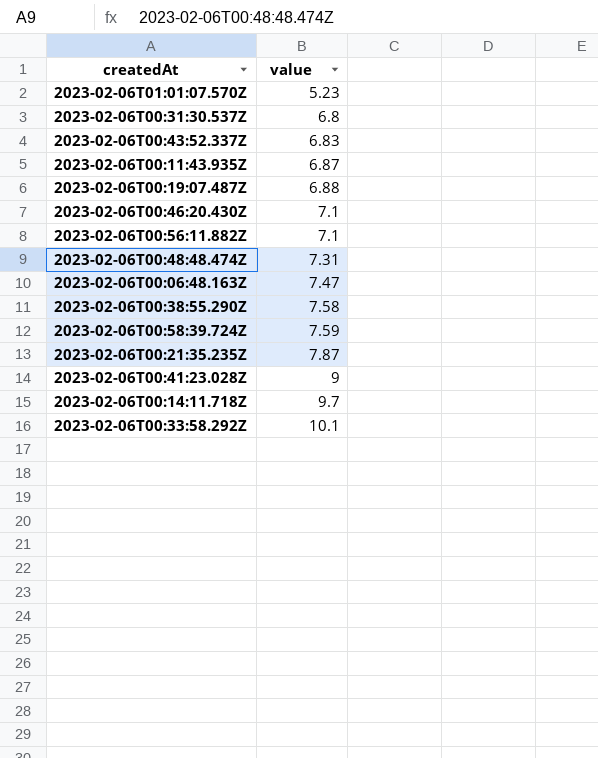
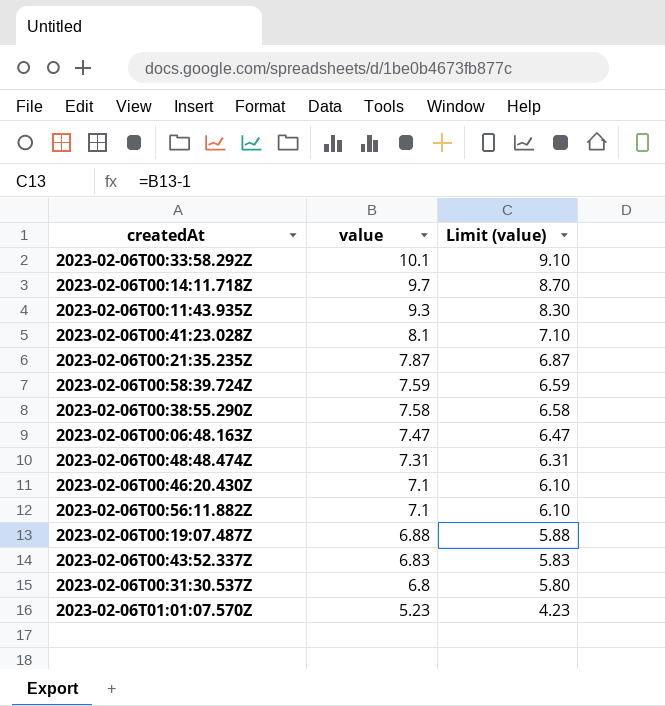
row order: value ascending -> value descending
column Limit (value) | formula: none -> [value] - 1
2023-02-06T00:11:43.935Z | value: 6.87 -> 9.3
2023-02-06T00:41:23.028Z | value: 9 -> 8.1

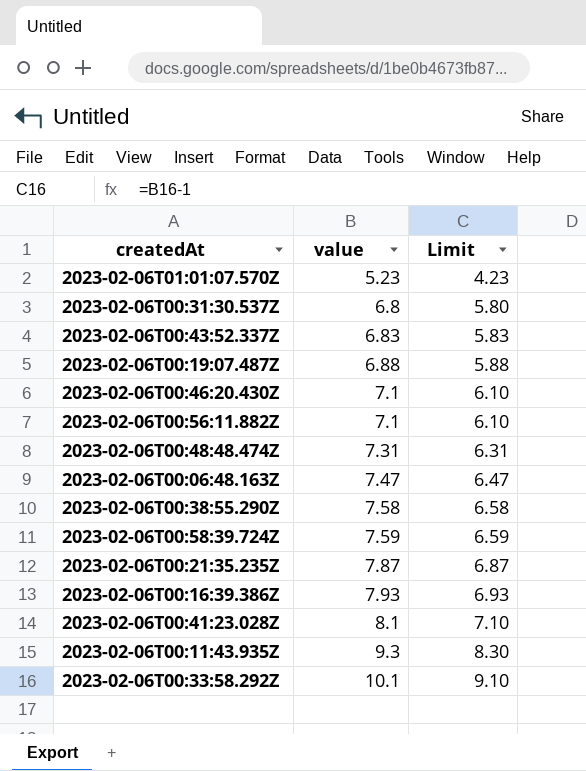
row order: value descending -> value ascending
column name: Limit (value) -> Limit
row 2023-02-06T00:14:11.718Z: 9.7 | 8.70 -> none
row 2023-02-06T00:16:39.386Z: none -> 7.93 | 6.93

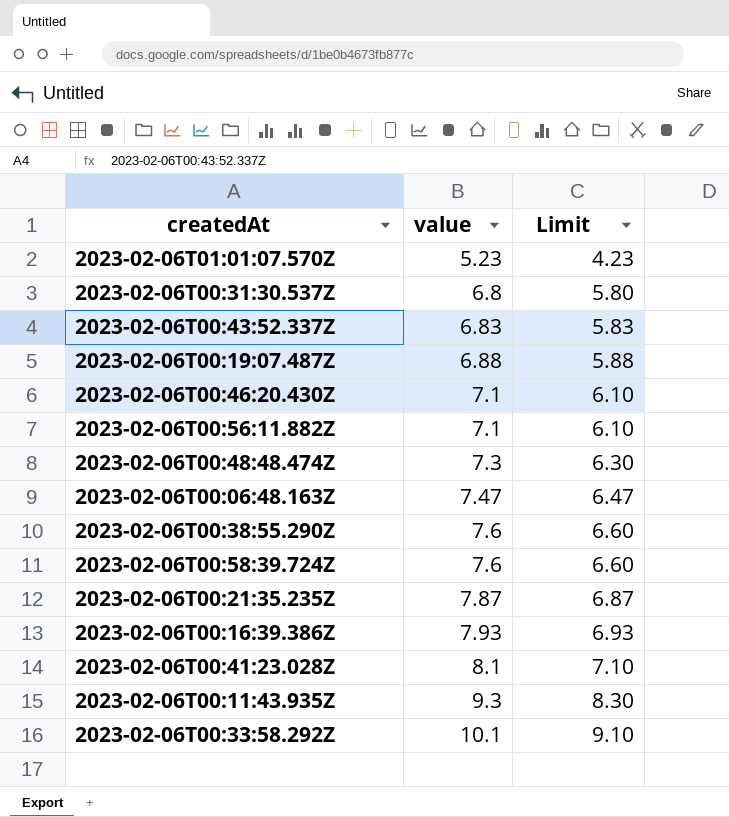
2023-02-06T00:48:48.474Z | value: 7.31 -> 7.3
2023-02-06T00:48:48.474Z | Limit: 6.31 -> 6.30
2023-02-06T00:38:55.290Z | value: 7.58 -> 7.6
2023-02-06T00:38:55.290Z | Limit: 6.58 -> 6.60
2023-02-06T00:58:39.724Z | value: 7.59 -> 7.6
2023-02-06T00:58:39.724Z | Limit: 6.59 -> 6.60

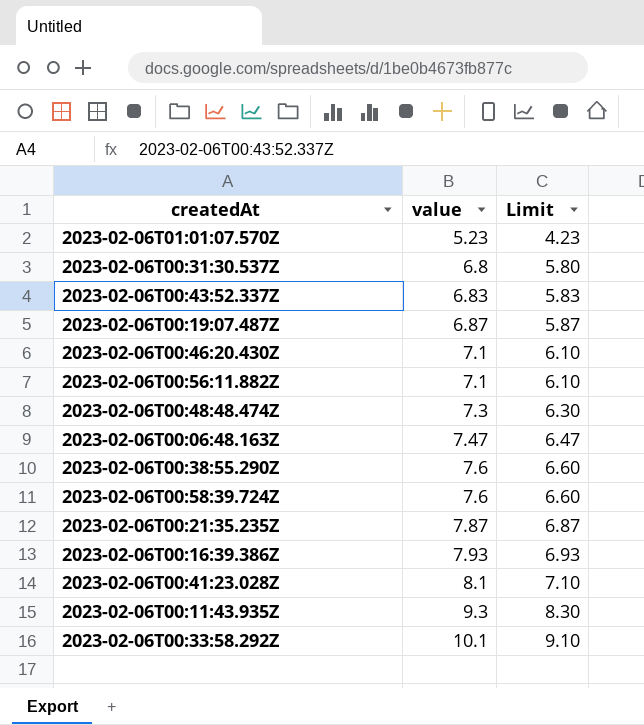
2023-02-06T00:19:07.487Z | value: 6.88 -> 6.87
2023-02-06T00:19:07.487Z | Limit: 5.88 -> 5.87

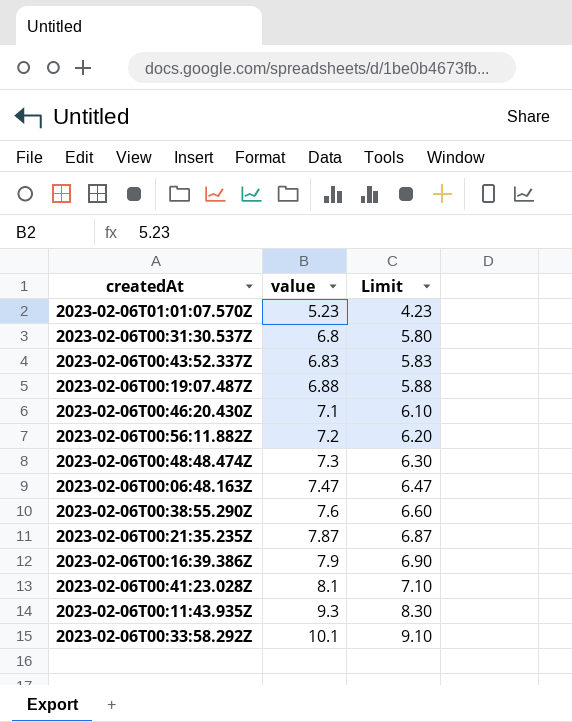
row 2023-02-06T00:58:39.724Z: 7.6 | 6.60 -> none
2023-02-06T00:19:07.487Z | value: 6.87 -> 6.88
2023-02-06T00:19:07.487Z | Limit: 5.87 -> 5.88
2023-02-06T00:56:11.882Z | value: 7.1 -> 7.2
2023-02-06T00:56:11.882Z | Limit: 6.10 -> 6.20
2023-02-06T00:16:39.386Z | value: 7.93 -> 7.9
2023-02-06T00:16:39.386Z | Limit: 6.93 -> 6.90

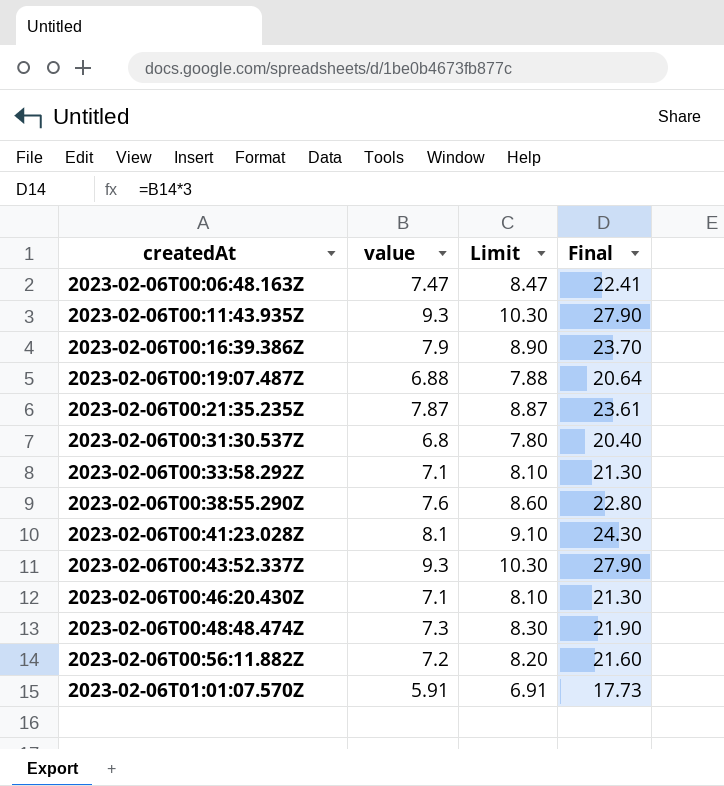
row order: value ascending -> createdAt ascending
column Limit | formula: [value] - 1 -> [value] + 1
column Final | formula: none -> [value] * 3
2023-02-06T00:33:58.292Z | value: 10.1 -> 7.1
2023-02-06T00:43:52.337Z | value: 6.83 -> 9.3
2023-02-06T01:01:07.570Z | value: 5.23 -> 5.91

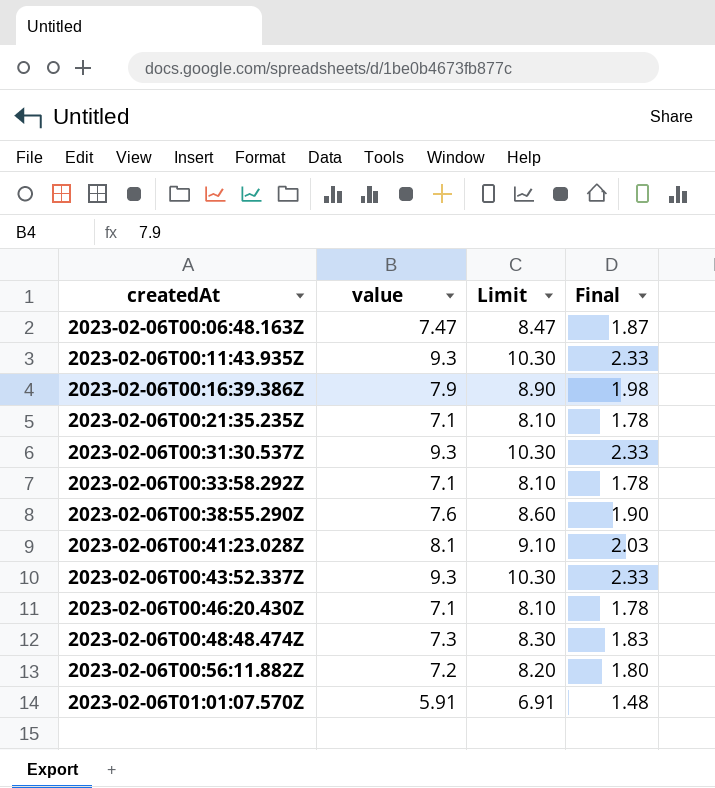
column Final | formula: [value] * 3 -> [value] * 0.25
row 2023-02-06T00:19:07.487Z: 6.88 | 7.88 | 20.64 -> none
2023-02-06T00:21:35.235Z | value: 7.87 -> 7.1
2023-02-06T00:21:35.235Z | Limit: 8.87 -> 8.10
2023-02-06T00:31:30.537Z | value: 6.8 -> 9.3
2023-02-06T00:31:30.537Z | Limit: 7.80 -> 10.30

